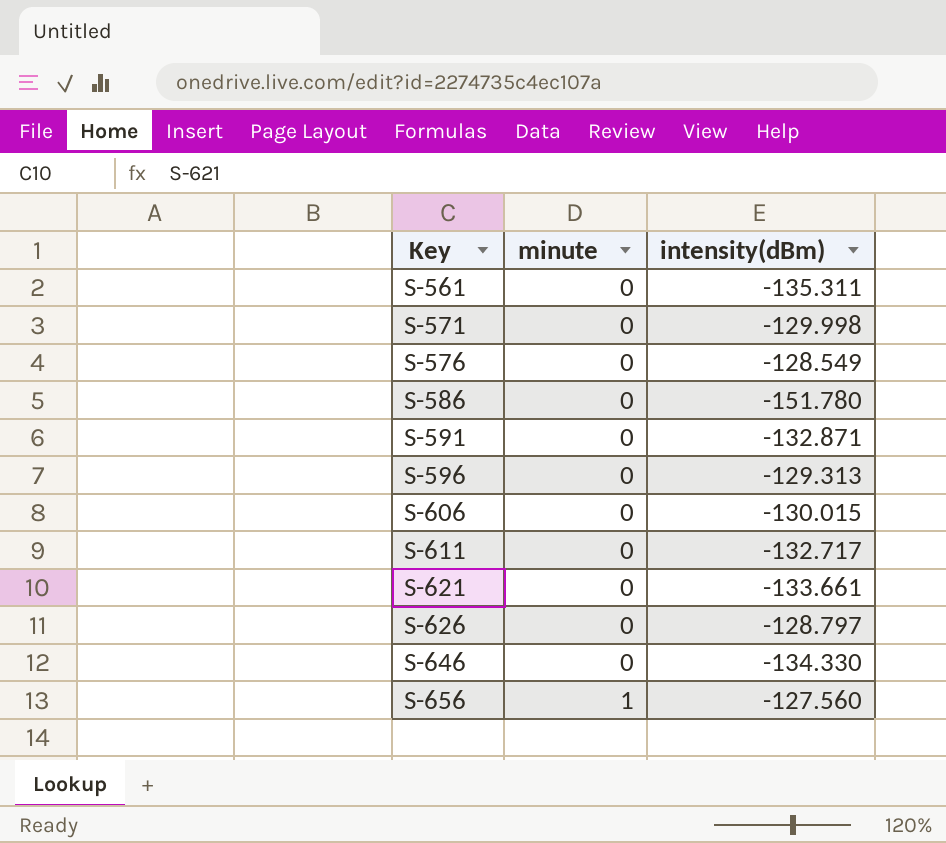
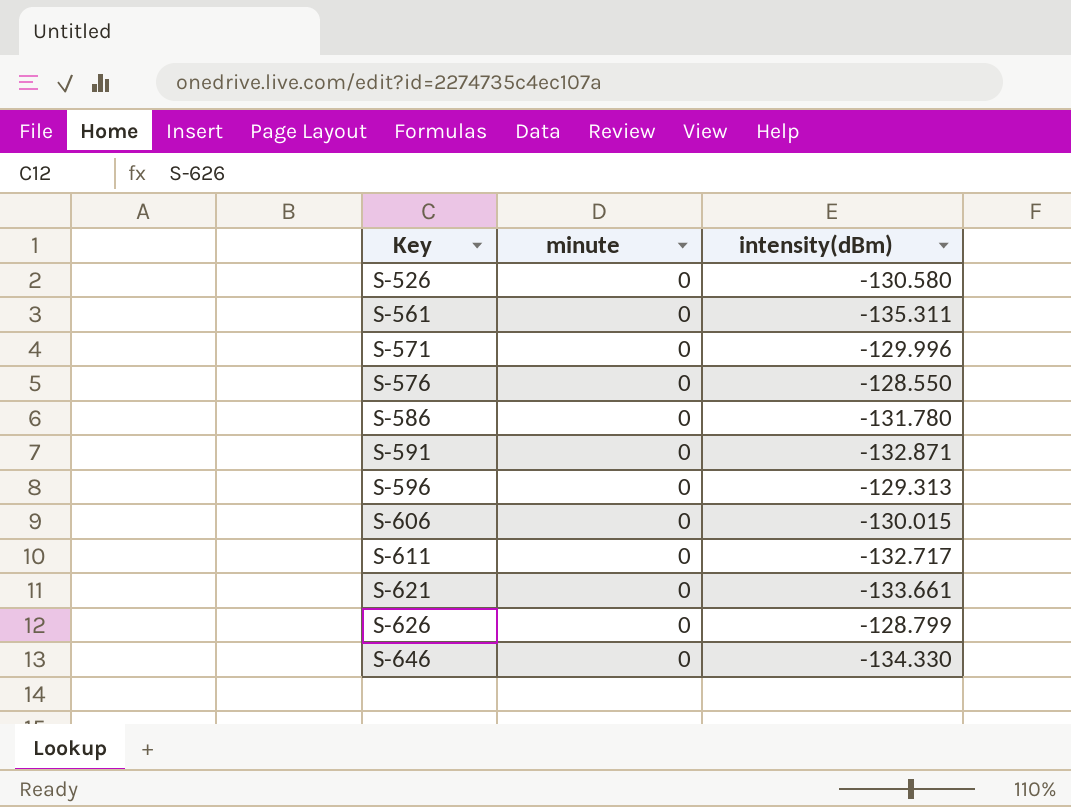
row S-656: 1 | -127.560 -> none
row S-526: none -> 0 | -130.580
S-571 | intensity(dBm): -129.998 -> -129.996
S-576 | intensity(dBm): -128.549 -> -128.550
S-586 | intensity(dBm): -151.780 -> -131.780
S-626 | intensity(dBm): -128.797 -> -128.799

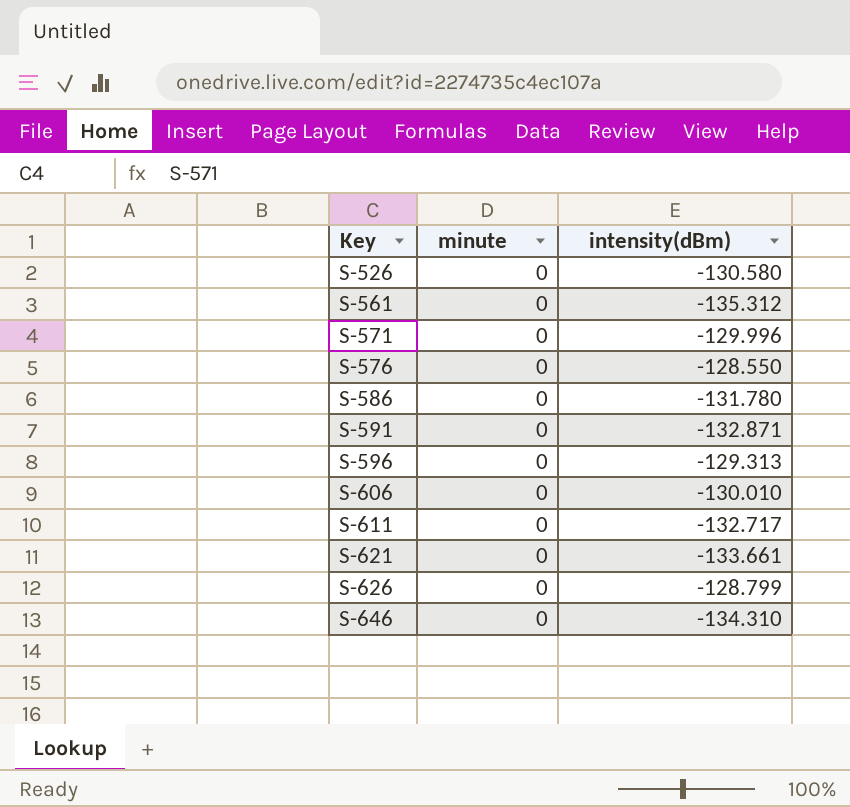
S-561 | intensity(dBm): -135.311 -> -135.312
S-606 | intensity(dBm): -130.015 -> -130.010
S-646 | intensity(dBm): -134.330 -> -134.310

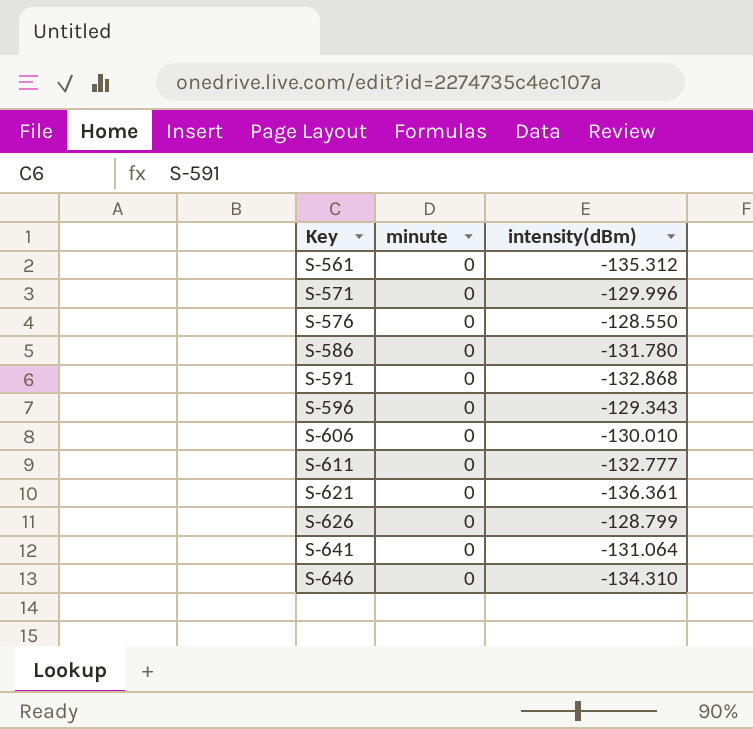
row S-526: 0 | -130.580 -> none
S-591 | intensity(dBm): -132.871 -> -132.868
S-596 | intensity(dBm): -129.313 -> -129.343
S-611 | intensity(dBm): -132.717 -> -132.777
S-621 | intensity(dBm): -133.661 -> -136.361
row S-641: none -> 0 | -131.064

